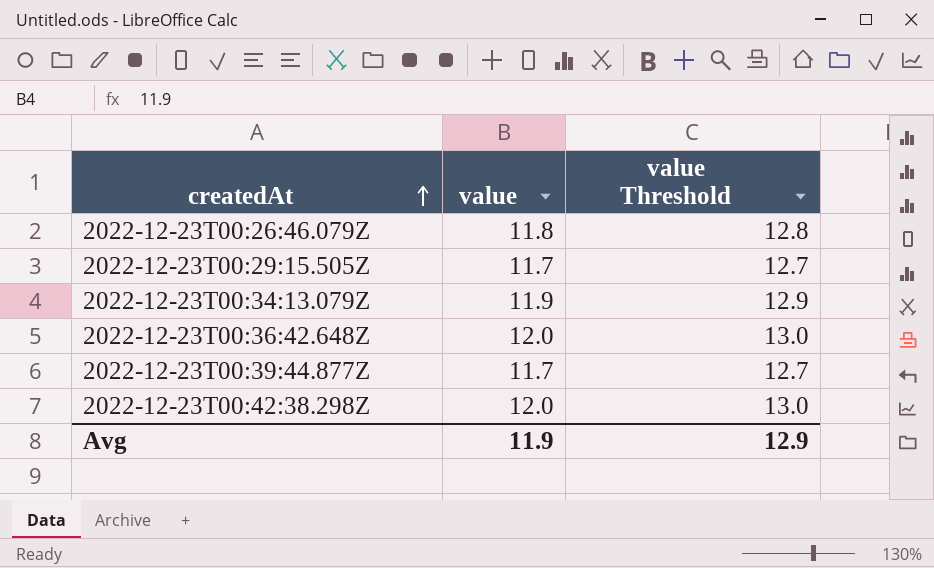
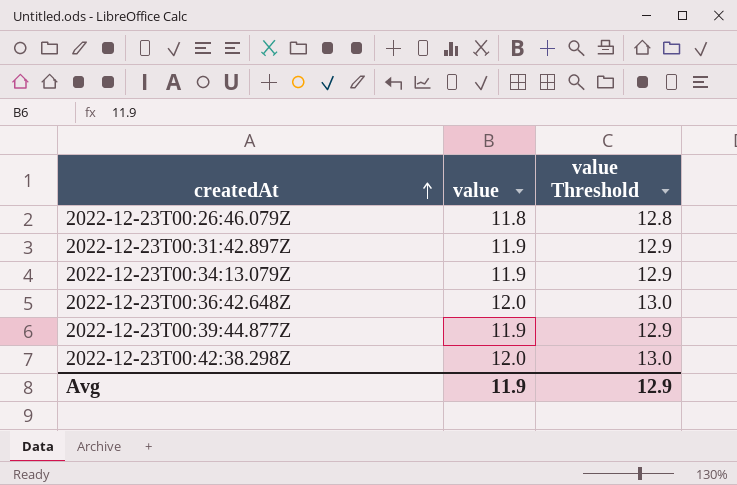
row 2022-12-23T00:29:15.505Z: 11.7 | 12.7 -> none
row 2022-12-23T00:31:42.897Z: none -> 11.9 | 12.9
2022-12-23T00:39:44.877Z | value: 11.7 -> 11.9
2022-12-23T00:39:44.877Z | value Threshold: 12.7 -> 12.9

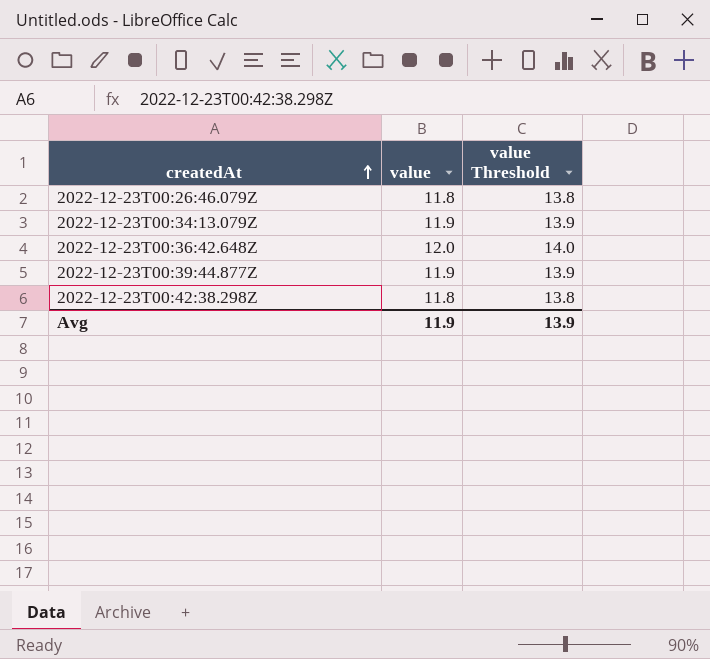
column value Threshold | formula: [value] + 1 -> [value] + 2
row 2022-12-23T00:31:42.897Z: 11.9 | 12.9 -> none
2022-12-23T00:42:38.298Z | value: 12.0 -> 11.8
Avg | value Threshold: 12.9 -> 13.9

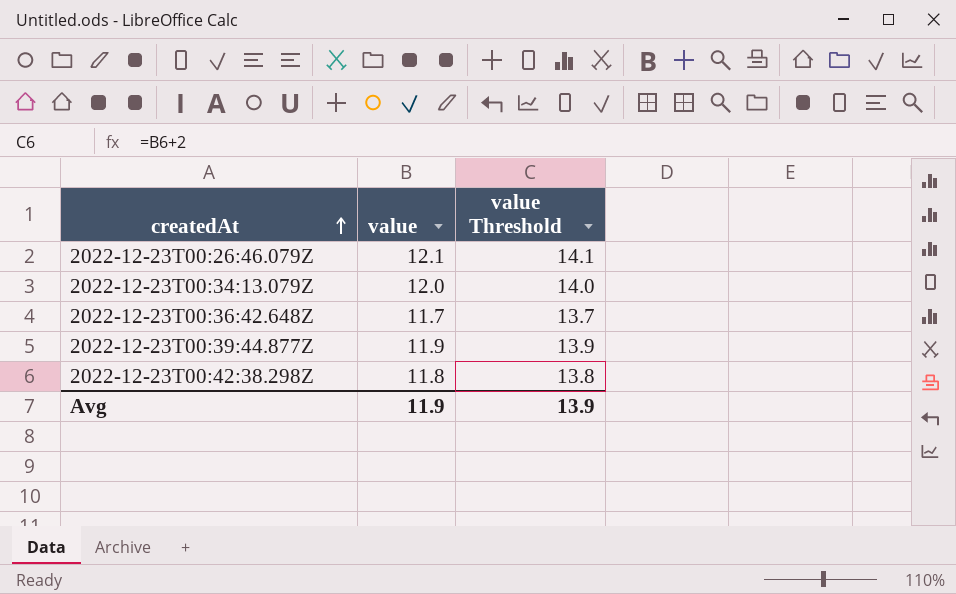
2022-12-23T00:26:46.079Z | value: 11.8 -> 12.1
2022-12-23T00:26:46.079Z | value Threshold: 13.8 -> 14.1
2022-12-23T00:34:13.079Z | value: 11.9 -> 12.0
2022-12-23T00:34:13.079Z | value Threshold: 13.9 -> 14.0
2022-12-23T00:36:42.648Z | value: 12.0 -> 11.7
2022-12-23T00:36:42.648Z | value Threshold: 14.0 -> 13.7

